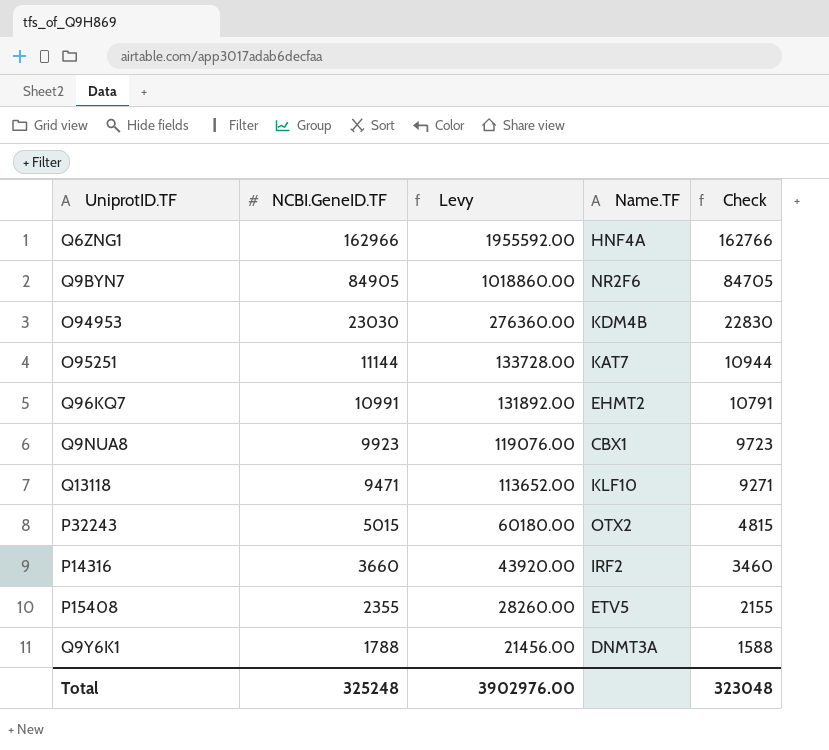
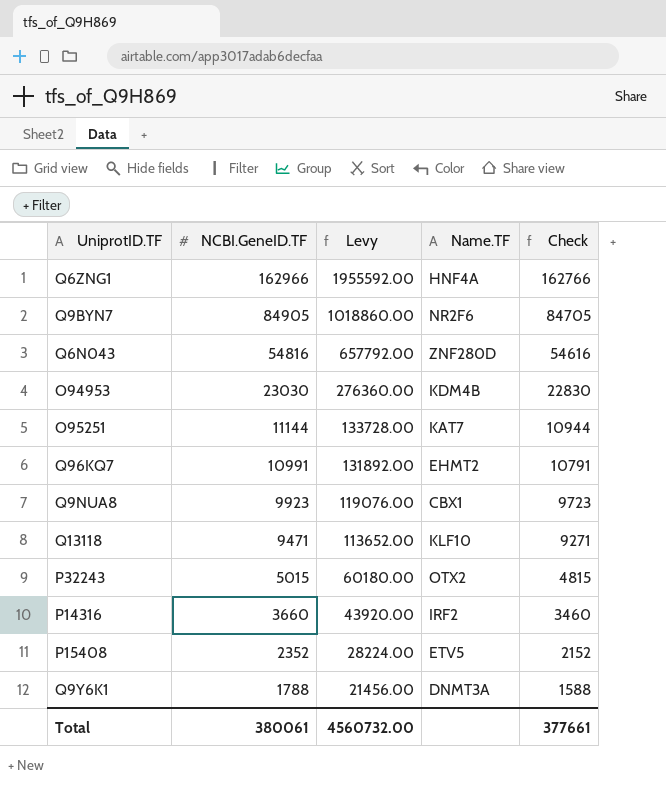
row Q6N043: none -> 54816 | 657792.00 | ZNF280D | 54616
P15408 | NCBI.GeneID.TF: 2355 -> 2352
P15408 | Levy: 28260.00 -> 28224.00
P15408 | Check: 2155 -> 2152
Total | NCBI.GeneID.TF: 325248 -> 380061
Total | Levy: 3902976.00 -> 4560732.00
Total | Check: 323048 -> 377661

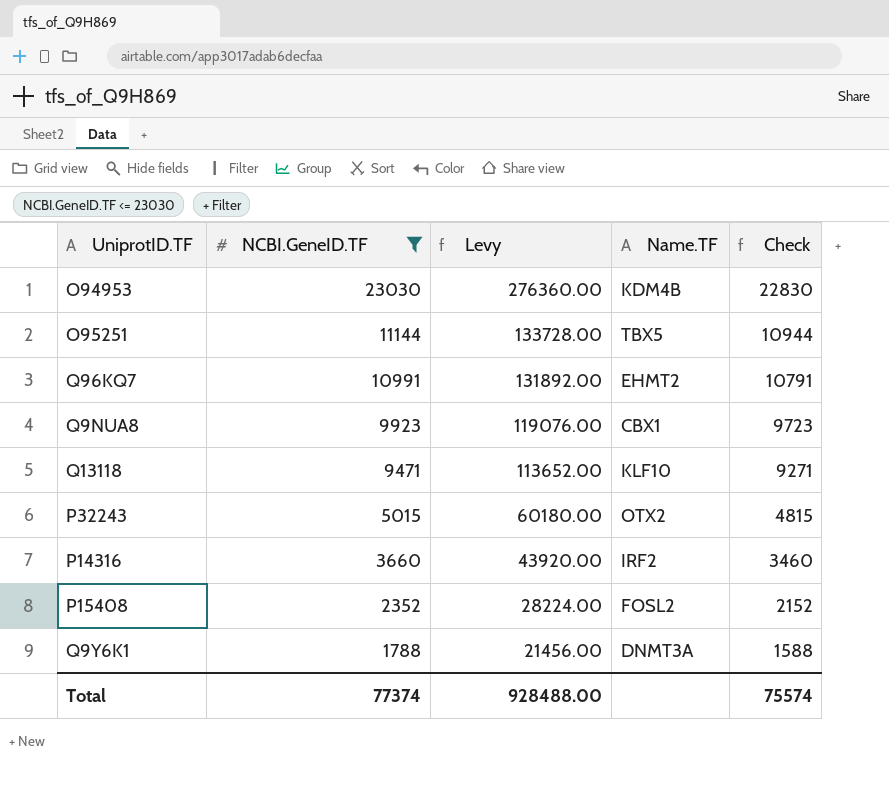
filter: none -> NCBI.GeneID.TF <= 23030
O95251 | Name.TF: KAT7 -> TBX5
P15408 | Name.TF: ETV5 -> FOSL2
Total | NCBI.GeneID.TF: 380061 -> 77374
Total | Levy: 4560732.00 -> 928488.00
Total | Check: 377661 -> 75574

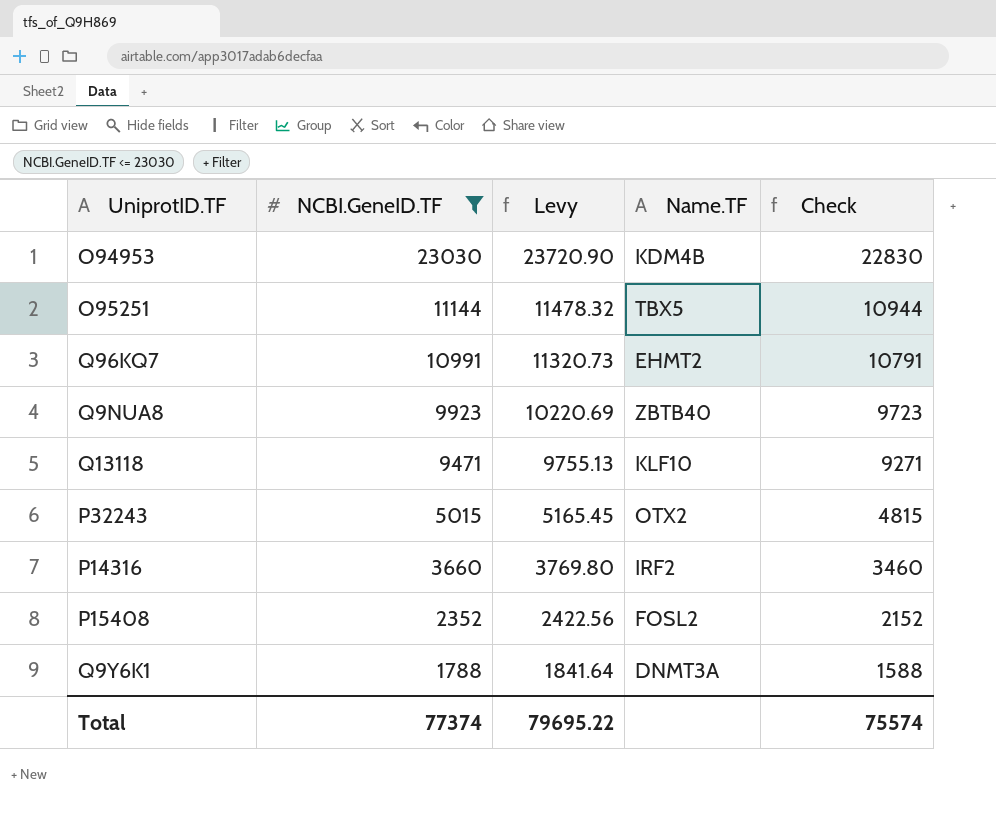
column Levy | formula: [NCBI.GeneID.TF] * 12 -> [NCBI.GeneID.TF] * 1.03
Q9NUA8 | Name.TF: CBX1 -> ZBTB40
Total | Levy: 928488.00 -> 79695.22

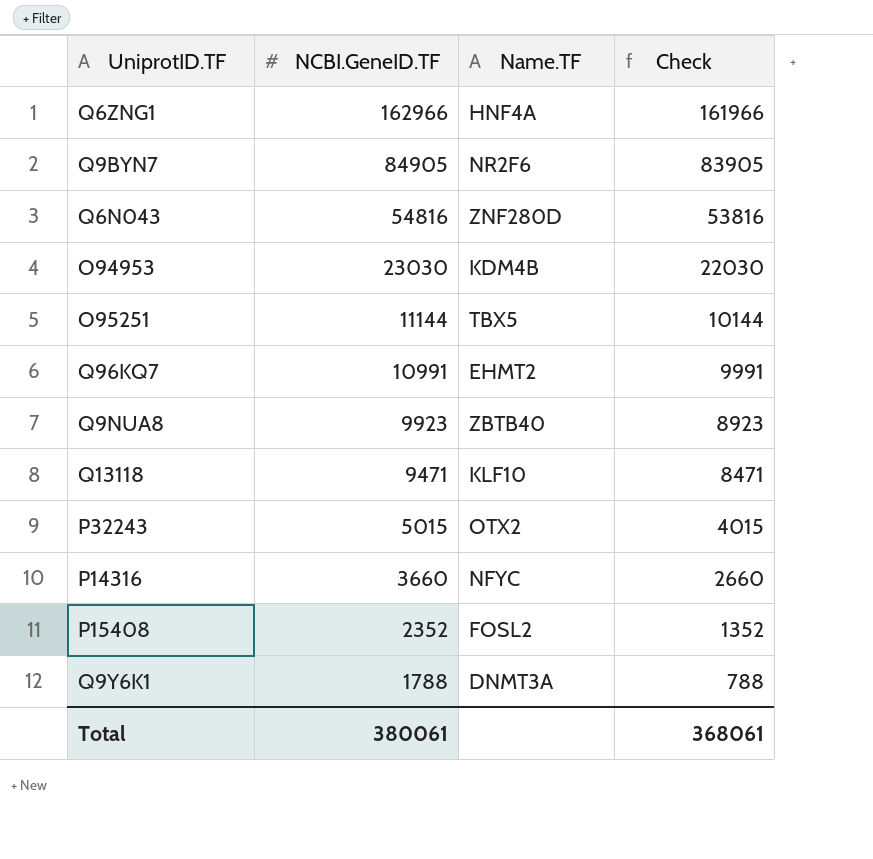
filter: NCBI.GeneID.TF <= 23030 -> none
column Levy | formula: [NCBI.GeneID.TF] * 1.03 -> none
column Check | formula: [NCBI.GeneID.TF] - 200 -> [NCBI.GeneID.TF] - 1000
P14316 | Name.TF: IRF2 -> NFYC
Total | NCBI.GeneID.TF: 77374 -> 380061
Total | Check: 75574 -> 368061

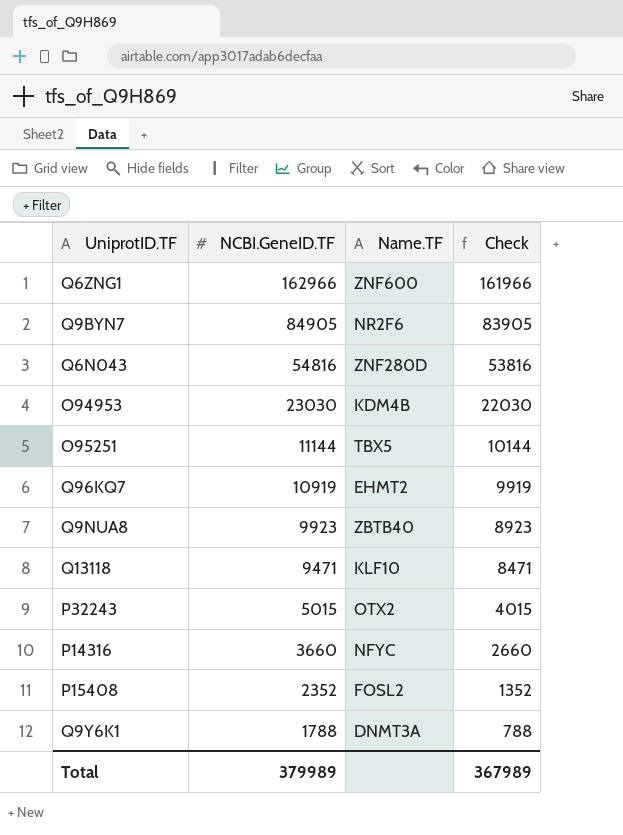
Q6ZNG1 | Name.TF: HNF4A -> ZNF600
Q96KQ7 | NCBI.GeneID.TF: 10991 -> 10919
Q96KQ7 | Check: 9991 -> 9919
Total | NCBI.GeneID.TF: 380061 -> 379989
Total | Check: 368061 -> 367989

